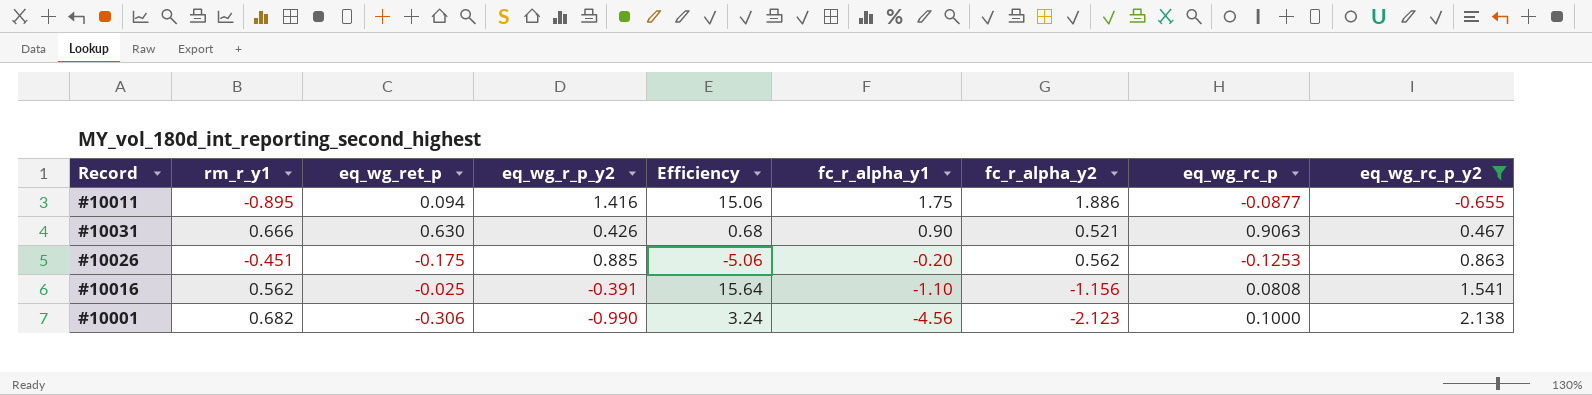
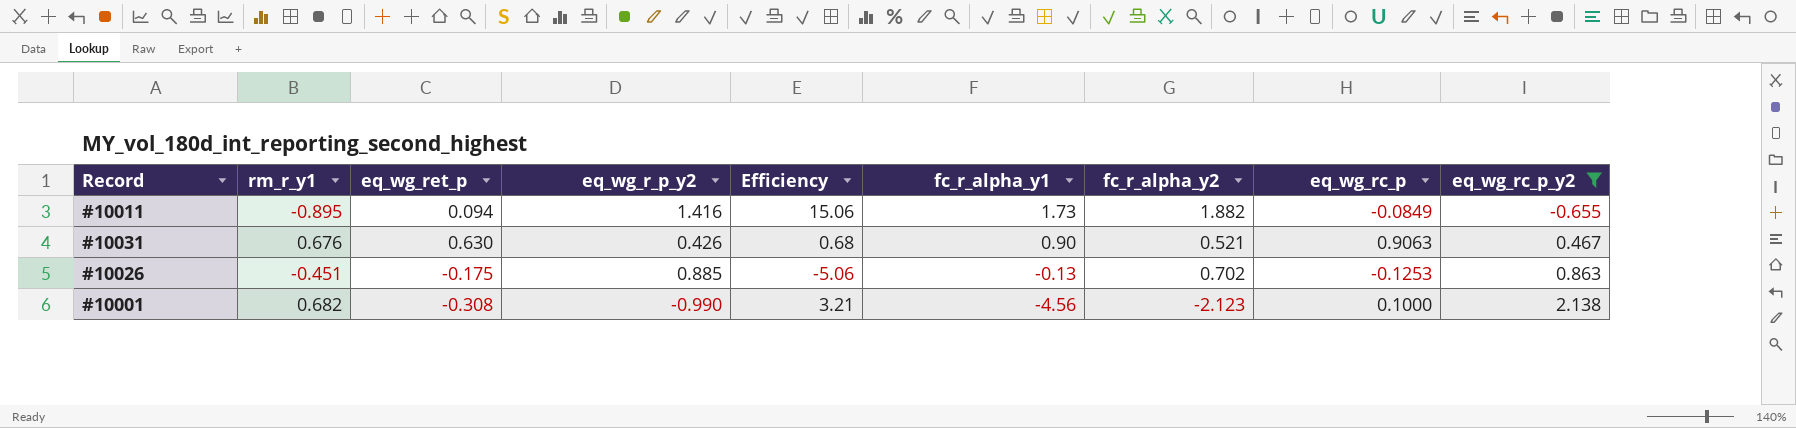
row #10016: 0.562 | -0.025 | -0.391 | 15.64 | -1.10 | -1.156 | 0.0808 | 1.541 -> none
#10011 | fc_r_alpha_y1: 1.75 -> 1.73
#10011 | fc_r_alpha_y2: 1.886 -> 1.882
#10011 | eq_wg_rc_p: -0.0877 -> -0.0849
#10031 | rm_r_y1: 0.666 -> 0.676
#10026 | fc_r_alpha_y1: -0.20 -> -0.13
#10026 | fc_r_alpha_y2: 0.562 -> 0.702
#10001 | eq_wg_ret_p: -0.306 -> -0.308
#10001 | Efficiency: 3.24 -> 3.21

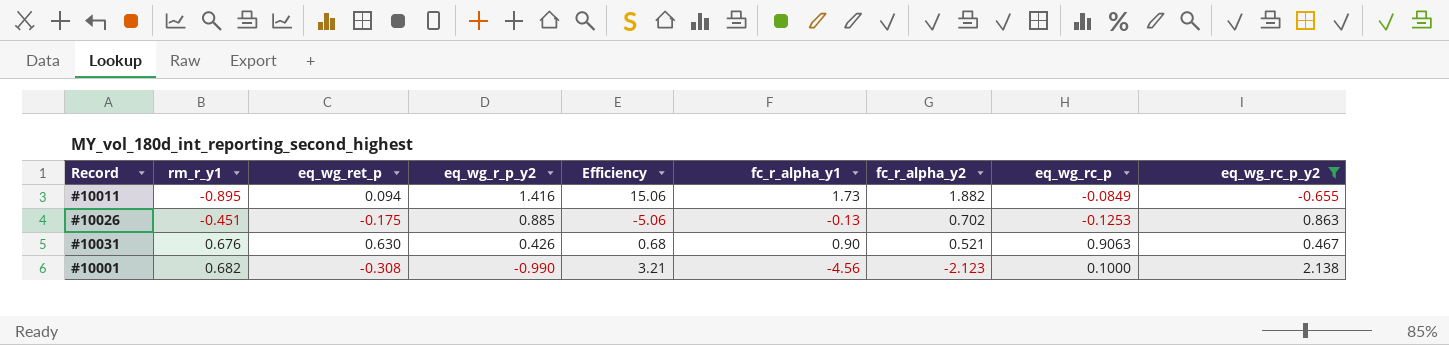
row order: fc_r_alpha_y1 descending -> rm_r_y1 ascending

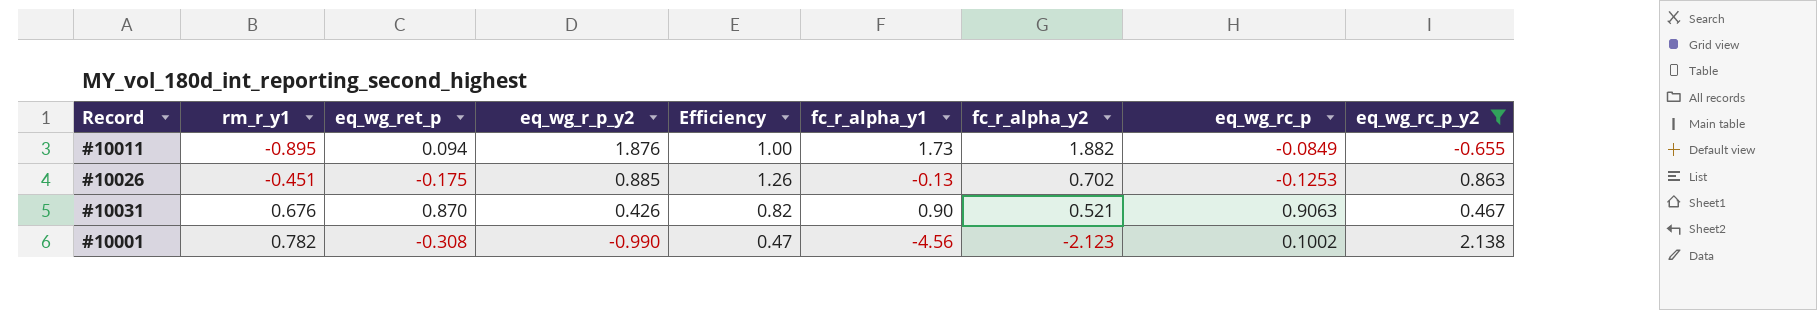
column Efficiency | formula: [eq_wg_r_p_y2] / [eq_wg_ret_p] -> [eq_wg_r_p_y2] / [fc_r_alpha_y2]
#10011 | eq_wg_r_p_y2: 1.416 -> 1.876
#10031 | eq_wg_ret_p: 0.630 -> 0.870
#10001 | rm_r_y1: 0.682 -> 0.782
#10001 | eq_wg_rc_p: 0.1000 -> 0.1002

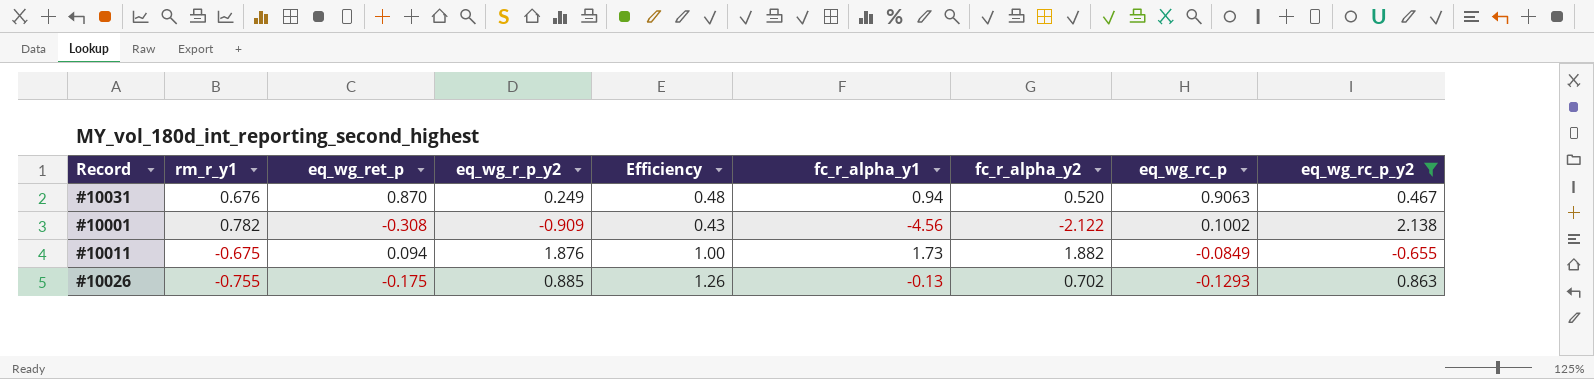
row order: rm_r_y1 ascending -> eq_wg_rc_p descending
#10031 | eq_wg_r_p_y2: 0.426 -> 0.249
#10031 | Efficiency: 0.82 -> 0.48
#10031 | fc_r_alpha_y1: 0.90 -> 0.94
#10031 | fc_r_alpha_y2: 0.521 -> 0.520
#10001 | eq_wg_r_p_y2: -0.990 -> -0.909
#10001 | Efficiency: 0.47 -> 0.43
#10001 | fc_r_alpha_y2: -2.123 -> -2.122
#10011 | rm_r_y1: -0.895 -> -0.675
#10026 | rm_r_y1: -0.451 -> -0.755
#10026 | eq_wg_rc_p: -0.1253 -> -0.1293

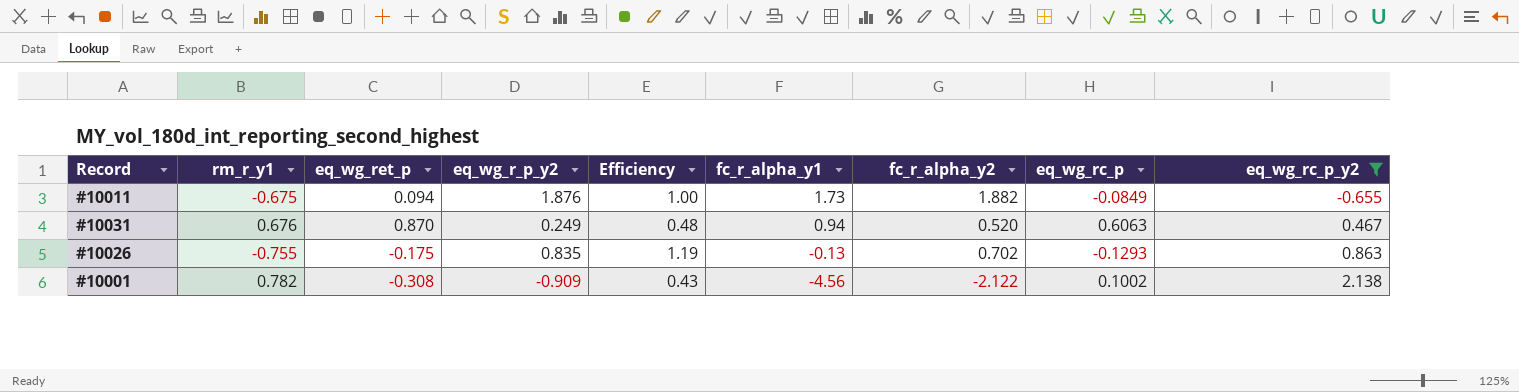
row order: eq_wg_rc_p descending -> fc_r_alpha_y1 descending
#10031 | eq_wg_rc_p: 0.9063 -> 0.6063
#10026 | eq_wg_r_p_y2: 0.885 -> 0.835
#10026 | Efficiency: 1.26 -> 1.19

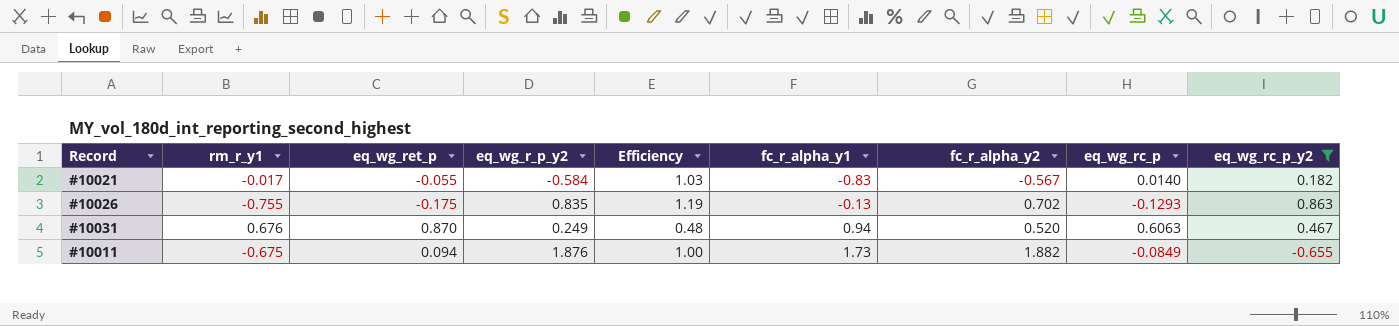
row order: fc_r_alpha_y1 descending -> fc_r_alpha_y1 ascending
row #10001: 0.782 | -0.308 | -0.909 | 0.43 | -4.56 | -2.122 | 0.1002 | 2.138 -> none
row #10021: none -> -0.017 | -0.055 | -0.584 | 1.03 | -0.83 | -0.567 | 0.0140 | 0.182

